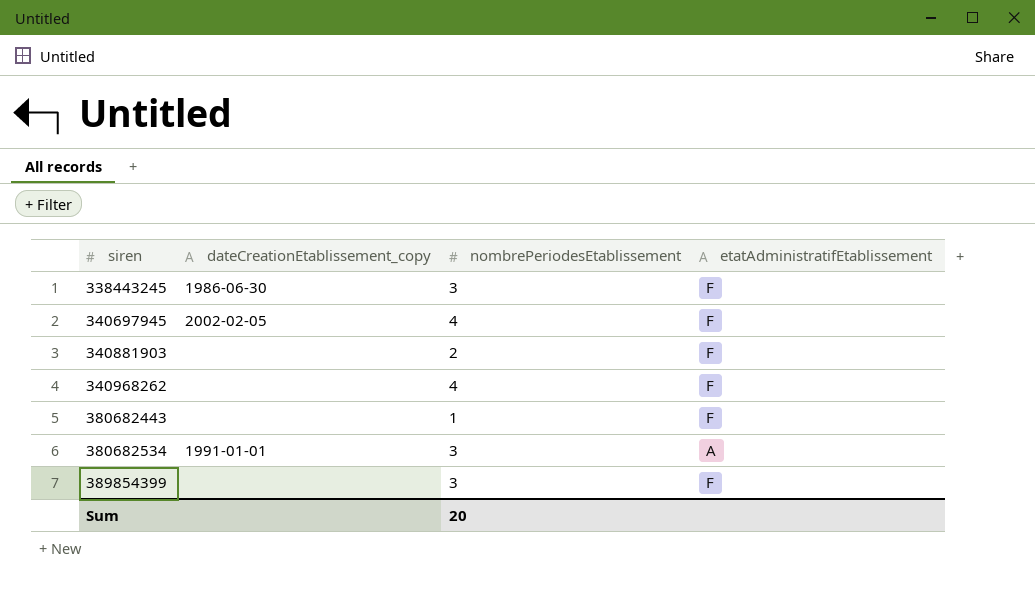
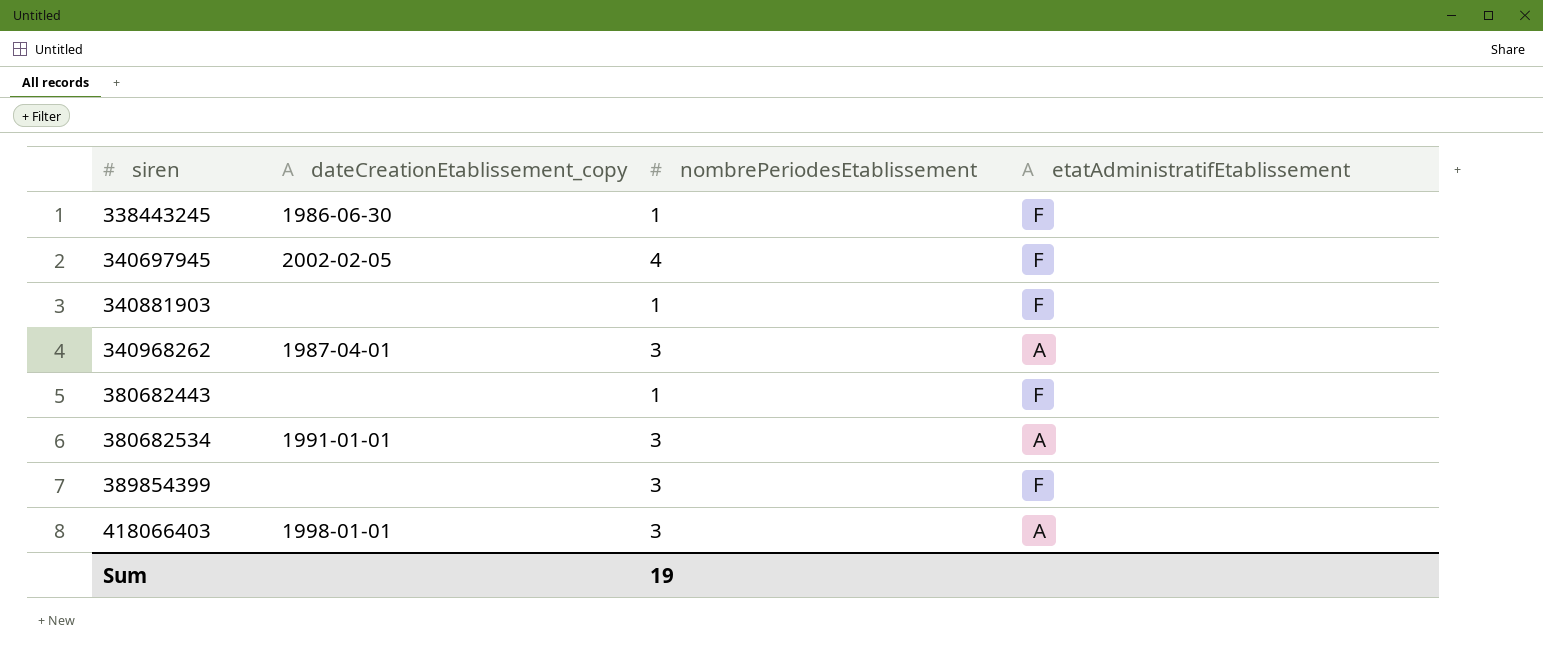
338443245 | nombrePeriodesEtablissement: 3 -> 1
340881903 | nombrePeriodesEtablissement: 2 -> 1
340968262 | dateCreationEtablissement_copy: none -> 1987-04-01
340968262 | nombrePeriodesEtablissement: 4 -> 3
340968262 | etatAdministratifEtablissement: F -> A
row 418066403: none -> 1998-01-01 | 3 | A
Sum | nombrePeriodesEtablissement: 20 -> 19

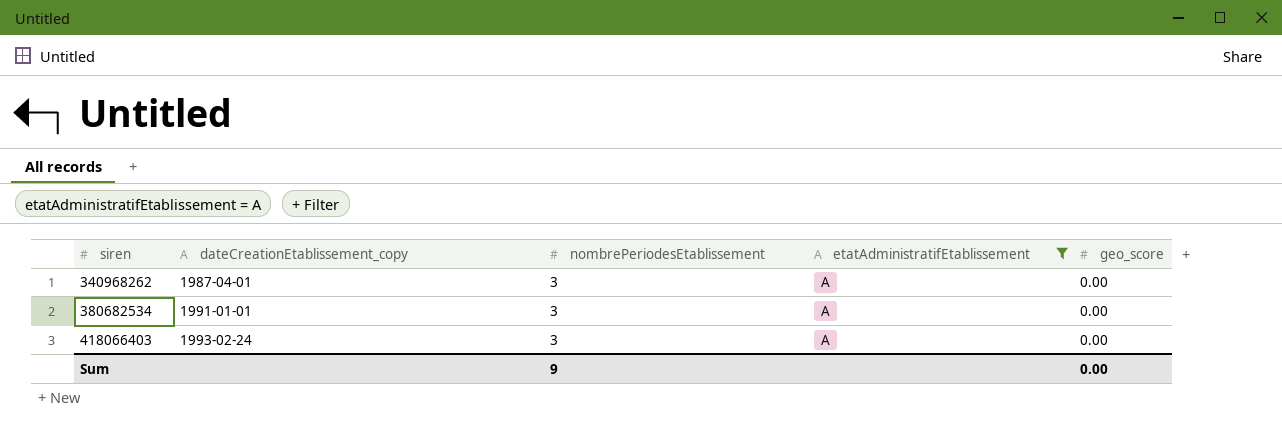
filter: none -> etatAdministratifEtablissement = A
column geo_score | position: none -> 5
418066403 | dateCreationEtablissement_copy: 1998-01-01 -> 1993-02-24
Sum | nombrePeriodesEtablissement: 19 -> 9

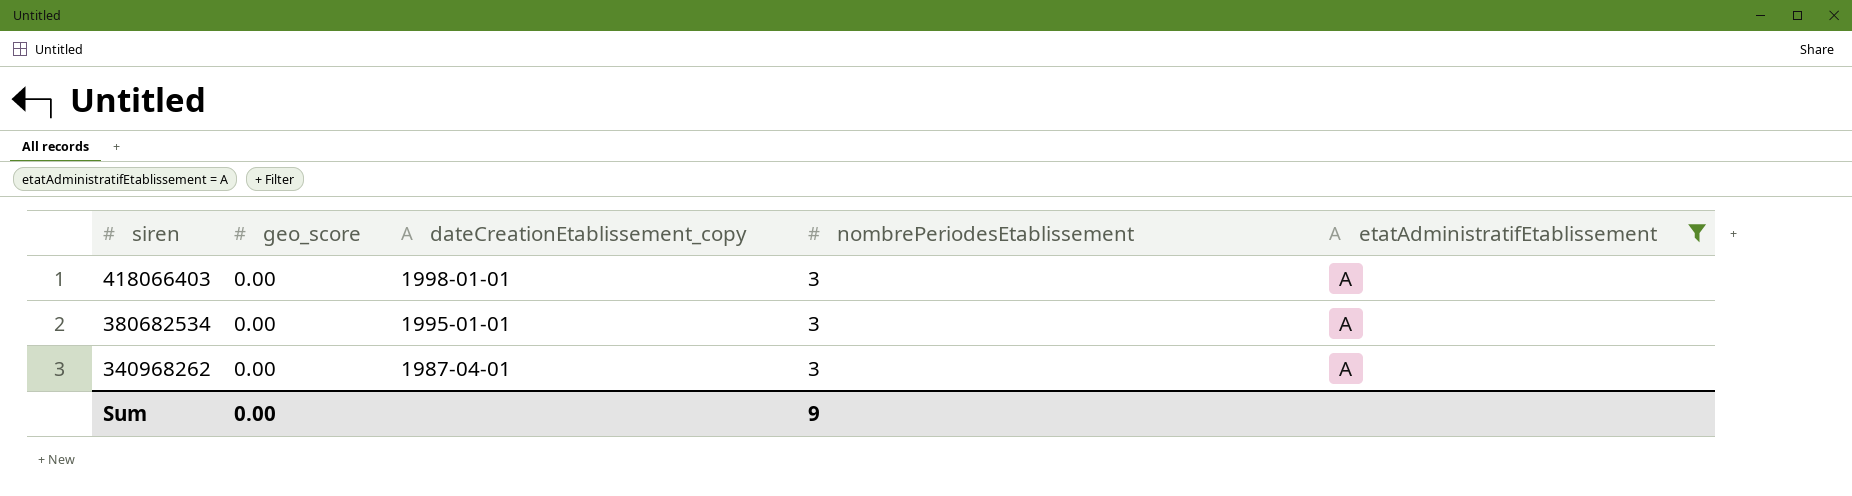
row order: siren ascending -> siren descending
column geo_score | position: 5 -> 2
418066403 | dateCreationEtablissement_copy: 1993-02-24 -> 1998-01-01
380682534 | dateCreationEtablissement_copy: 1991-01-01 -> 1995-01-01

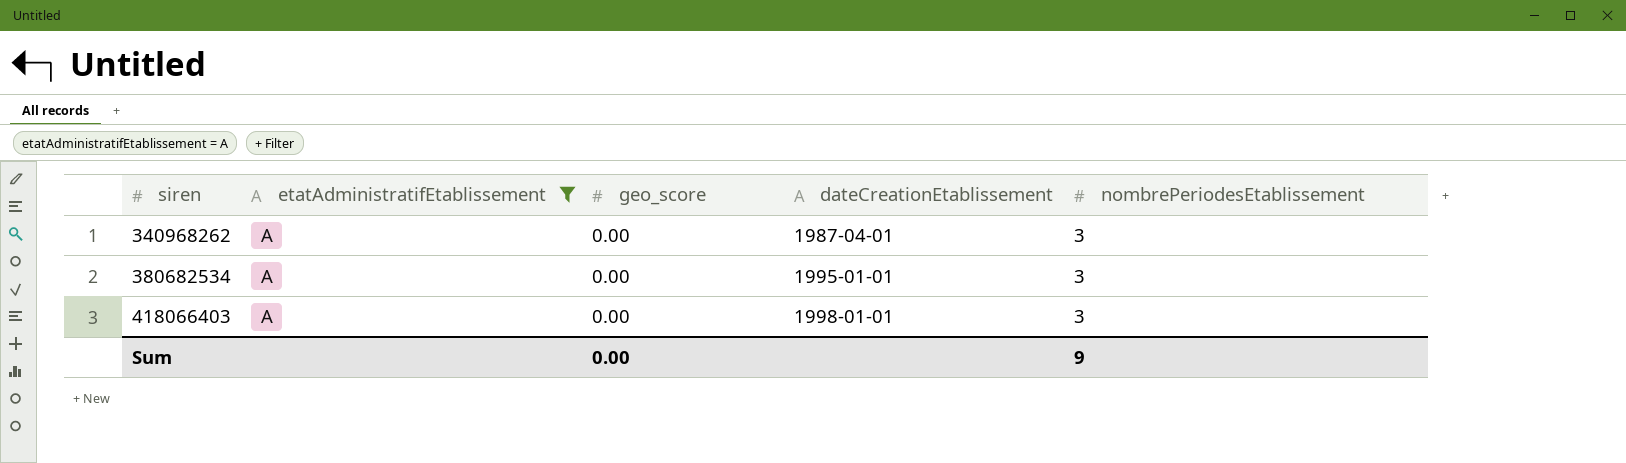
row order: siren descending -> siren ascending
column etatAdministratifEtablissement | position: 5 -> 2
column name: dateCreationEtablissement_copy -> dateCreationEtablissement

